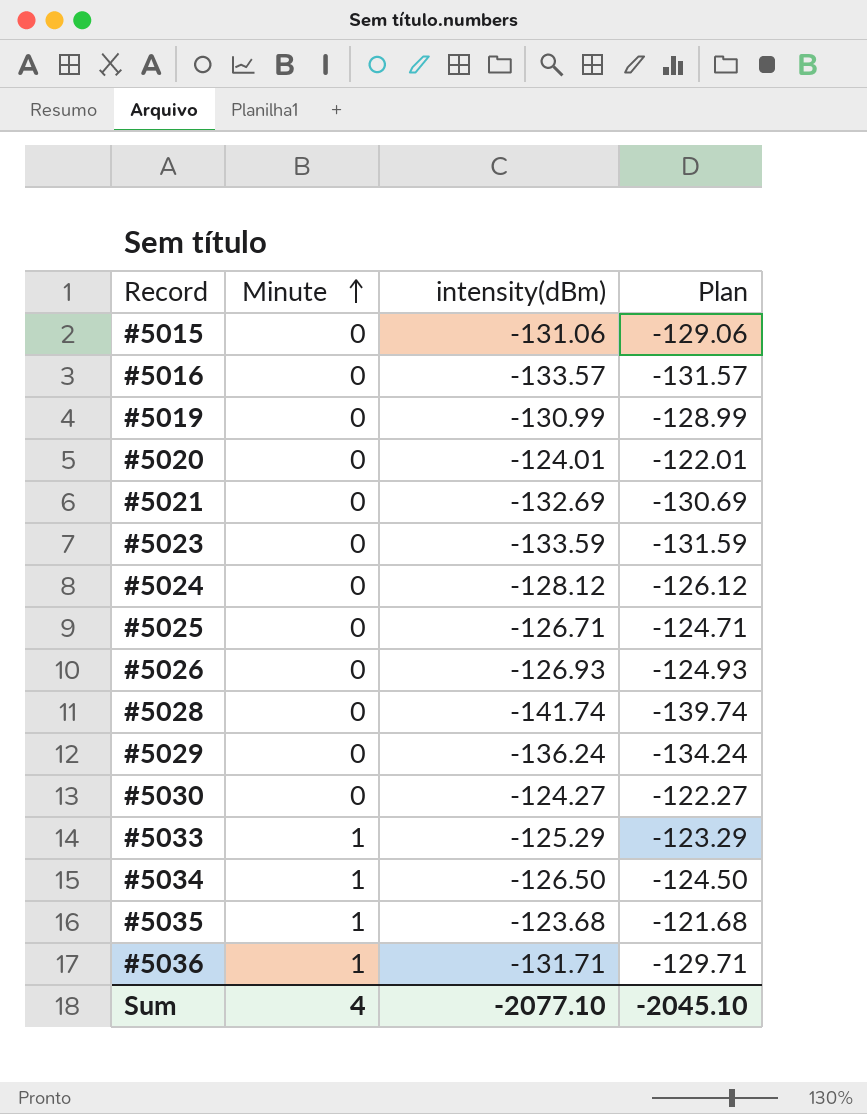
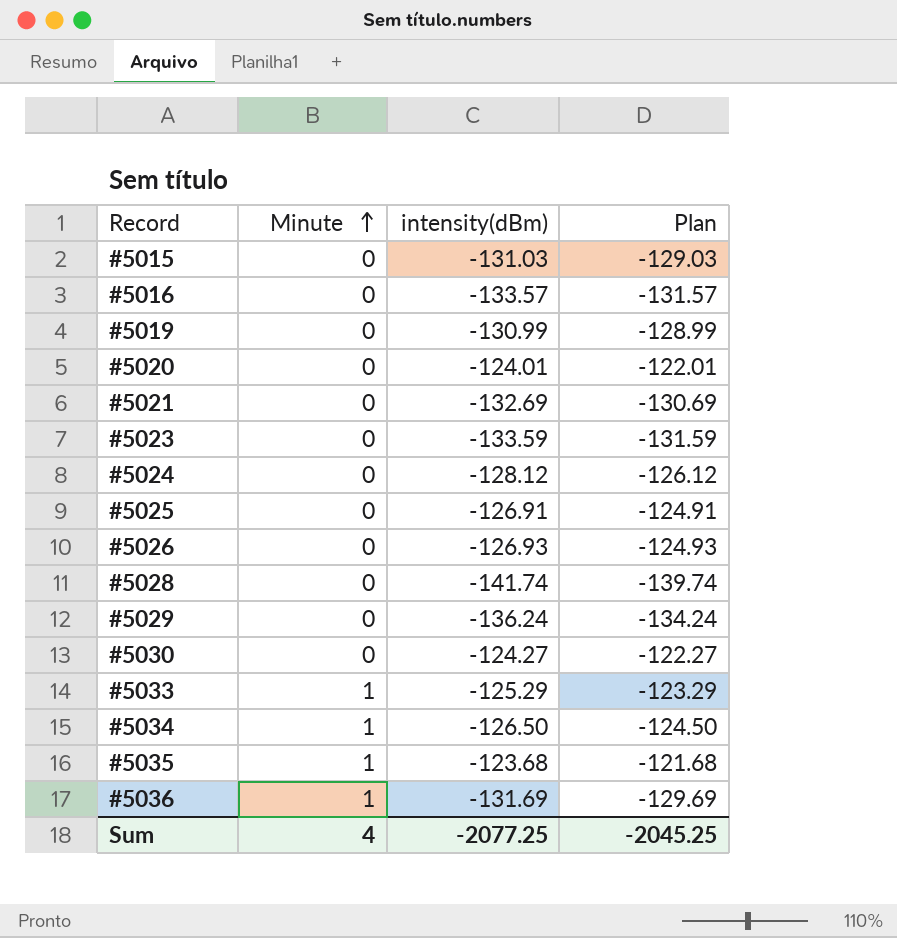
#5015 | intensity(dBm): -131.06 -> -131.03
#5015 | Plan: -129.06 -> -129.03
#5025 | intensity(dBm): -126.71 -> -126.91
#5025 | Plan: -124.71 -> -124.91
#5036 | intensity(dBm): -131.71 -> -131.69
#5036 | Plan: -129.71 -> -129.69
Sum | intensity(dBm): -2077.10 -> -2077.25
Sum | Plan: -2045.10 -> -2045.25

